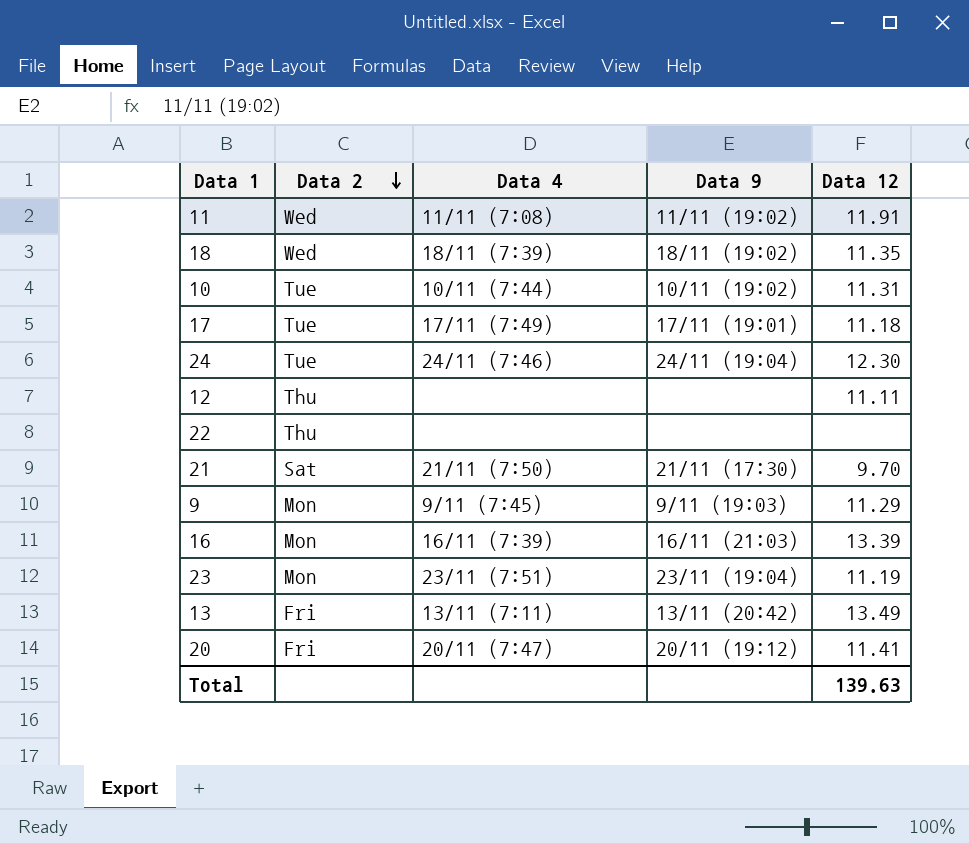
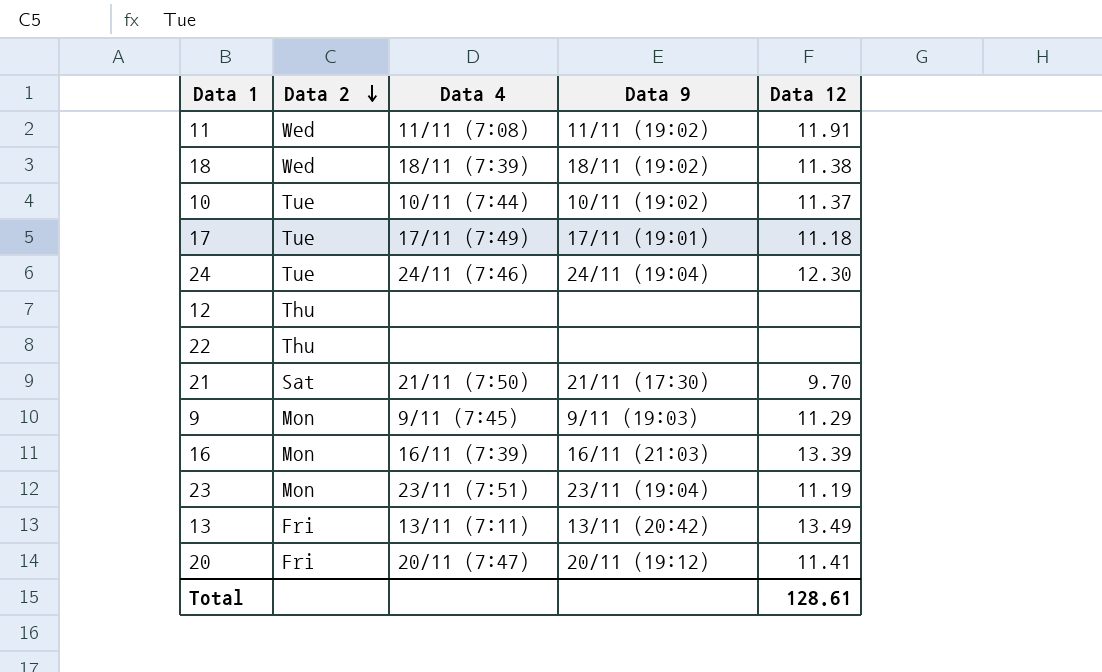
18 | Data 12: 11.35 -> 11.38
10 | Data 12: 11.31 -> 11.37
12 | Data 12: 11.11 -> none
Total | Data 12: 139.63 -> 128.61

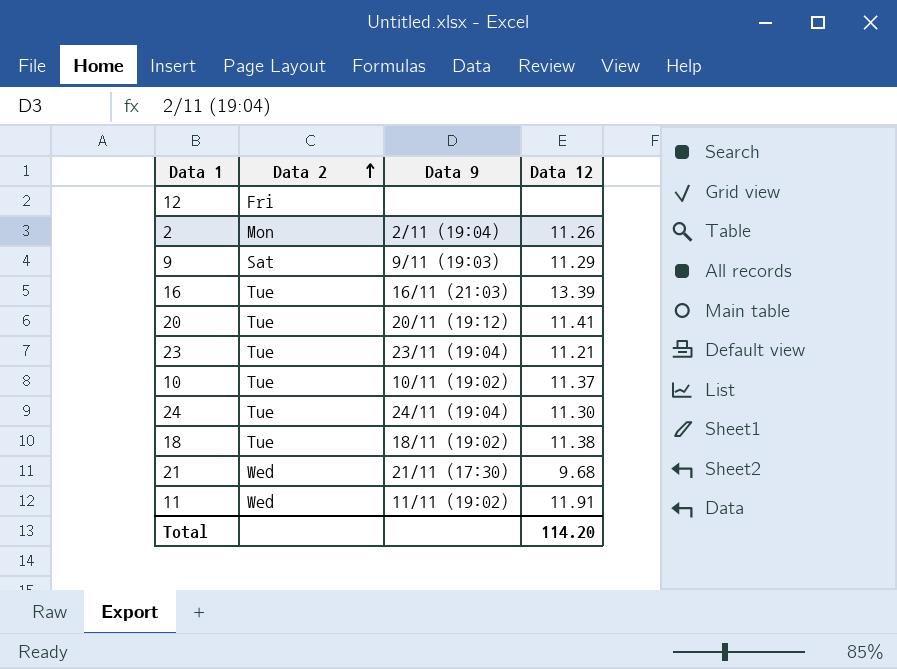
row order: Data 2 descending -> Data 2 ascending
column Data 4 | position: 3 -> none
row 17: Tue | 17/11 (7:49) | 17/11 (19:01) | 11.18 -> none
row 22: Thu | none | none | none -> none
row 13: Fri | 13/11 (7:11) | 13/11 (20:42) | 13.49 -> none
12 | Data 2: Thu -> Fri
row 2: none -> Mon | 2/11 (19:04) | 11.26
9 | Data 2: Mon -> Sat
16 | Data 2: Mon -> Tue
20 | Data 2: Fri -> Tue
23 | Data 2: Mon -> Tue
23 | Data 12: 11.19 -> 11.21
24 | Data 12: 12.30 -> 11.30
18 | Data 2: Wed -> Tue
21 | Data 2: Sat -> Wed
21 | Data 12: 9.70 -> 9.68
Total | Data 12: 128.61 -> 114.20

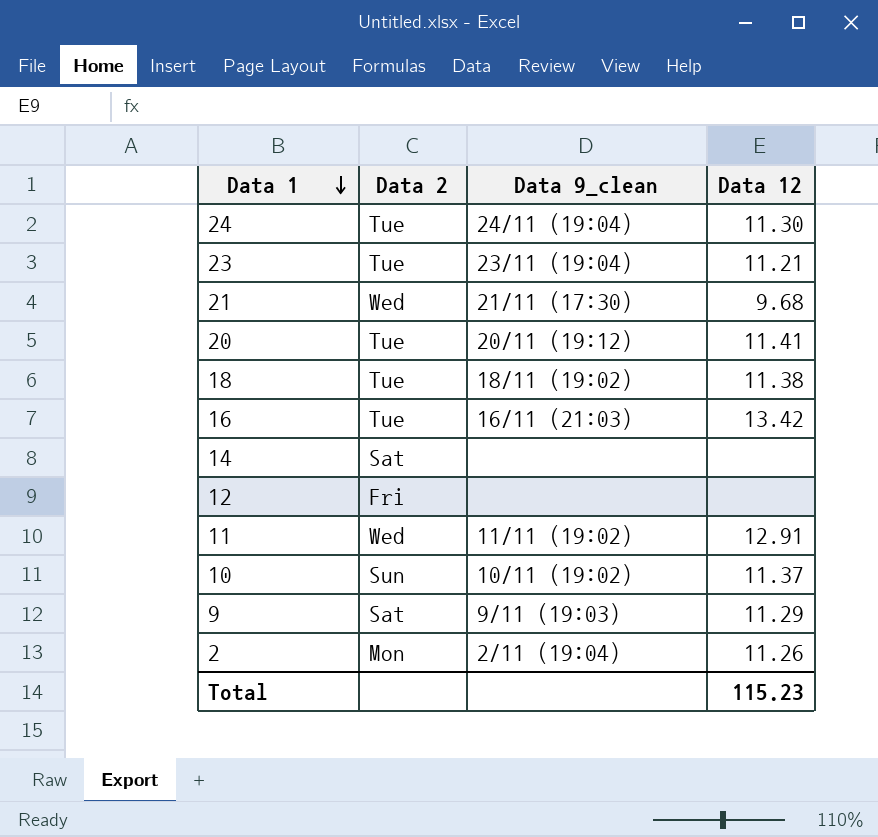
row order: Data 2 ascending -> Data 1 descending
column name: Data 9 -> Data 9_clean
16 | Data 12: 13.39 -> 13.42
row 14: none -> Sat | none | none
11 | Data 12: 11.91 -> 12.91
10 | Data 2: Tue -> Sun
Total | Data 12: 114.20 -> 115.23

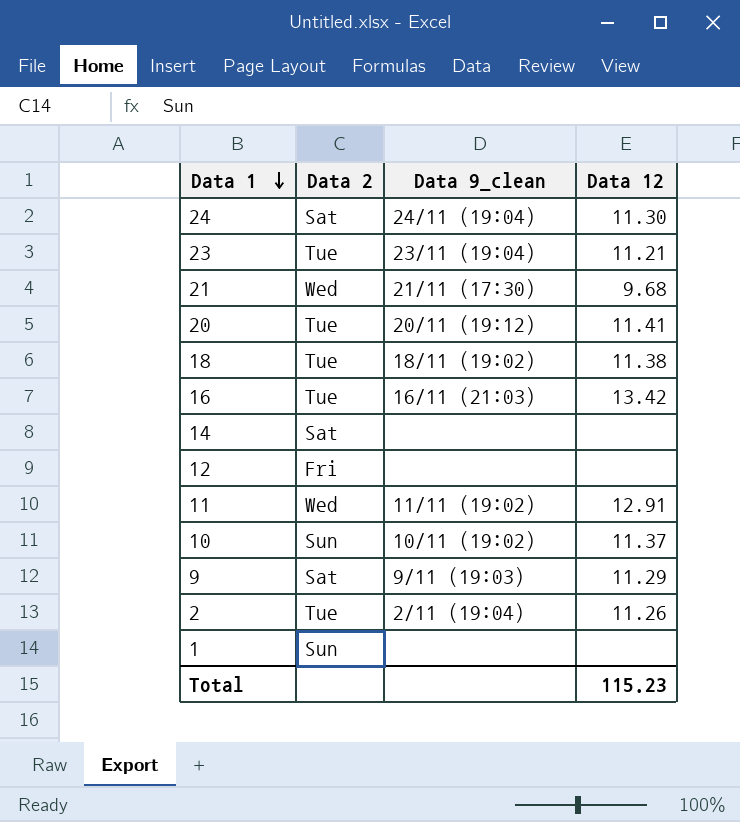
24 | Data 2: Tue -> Sat
2 | Data 2: Mon -> Tue
row 1: none -> Sun | none | none

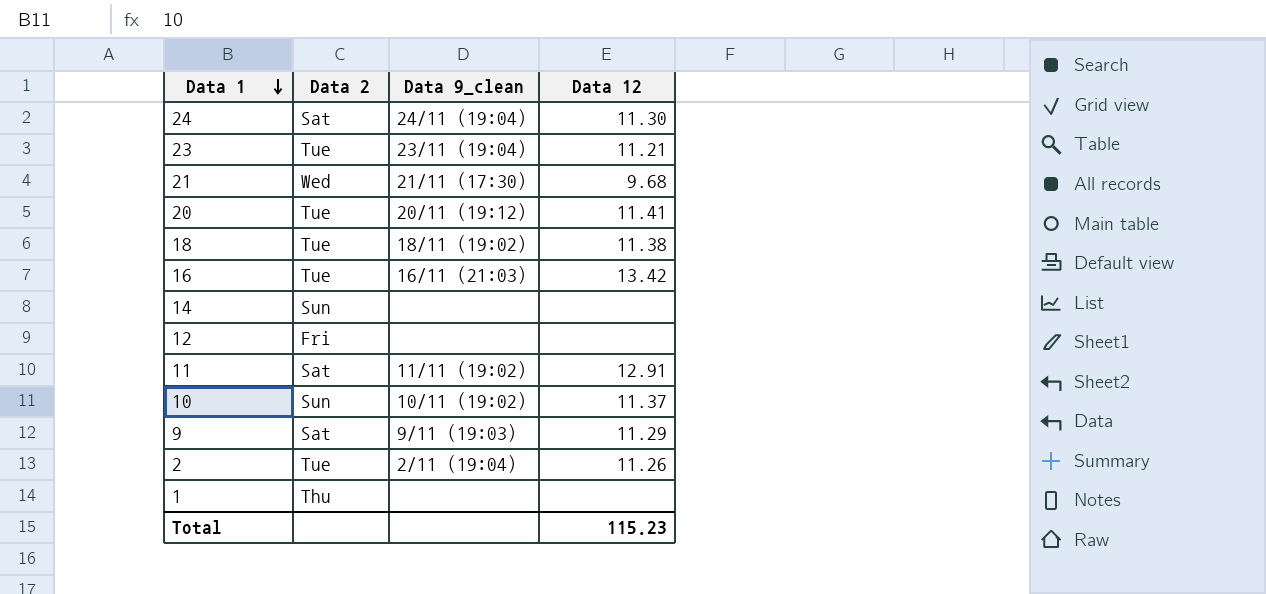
14 | Data 2: Sat -> Sun
11 | Data 2: Wed -> Sat
1 | Data 2: Sun -> Thu

